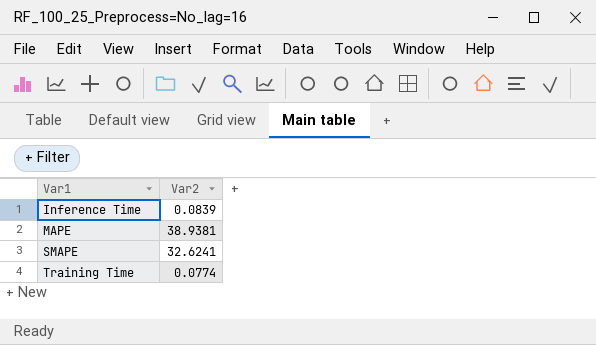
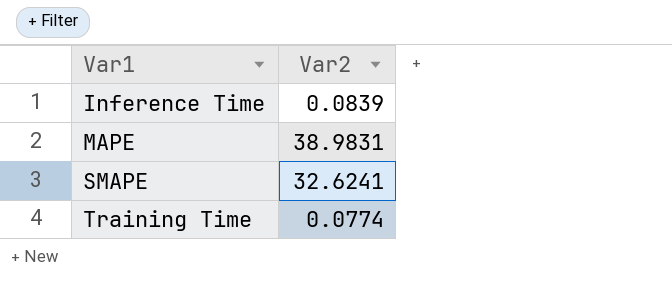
MAPE | Var2: 38.9381 -> 38.9831

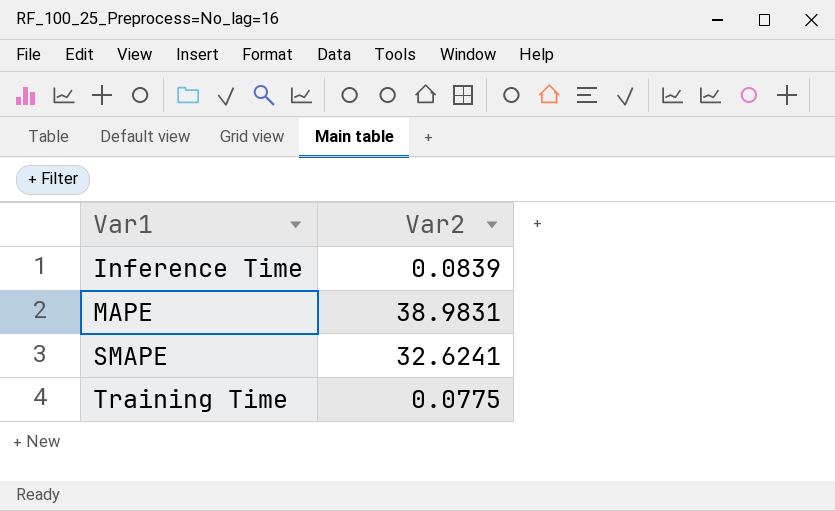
Training Time | Var2: 0.0774 -> 0.0775

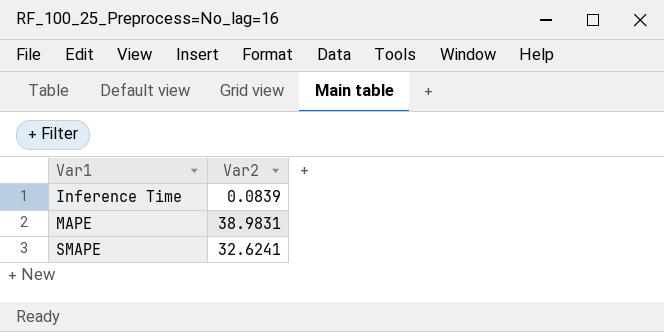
row Training Time: 0.0775 -> none

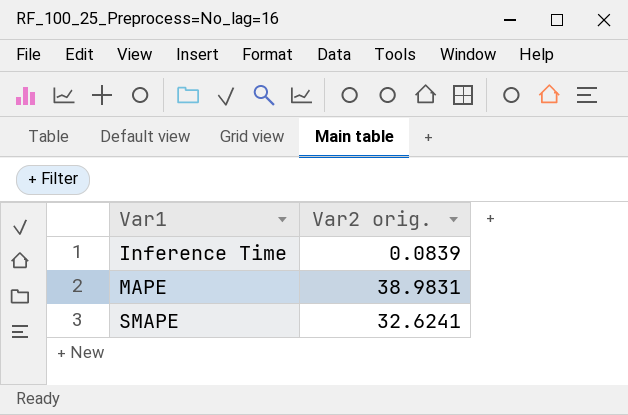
column name: Var2 -> Var2 orig.

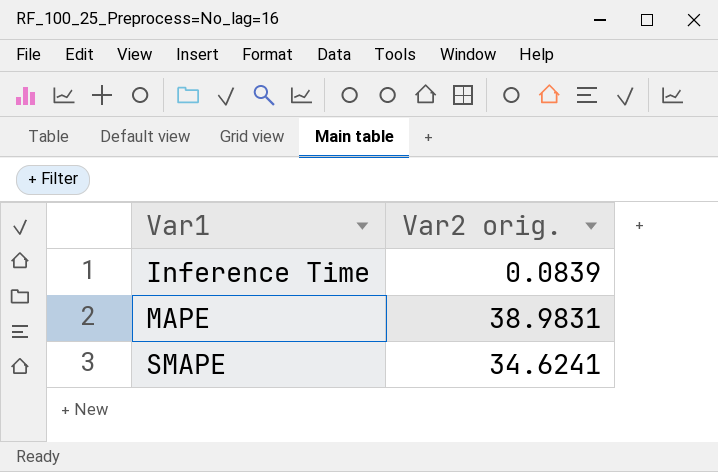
SMAPE | Var2 orig.: 32.6241 -> 34.6241

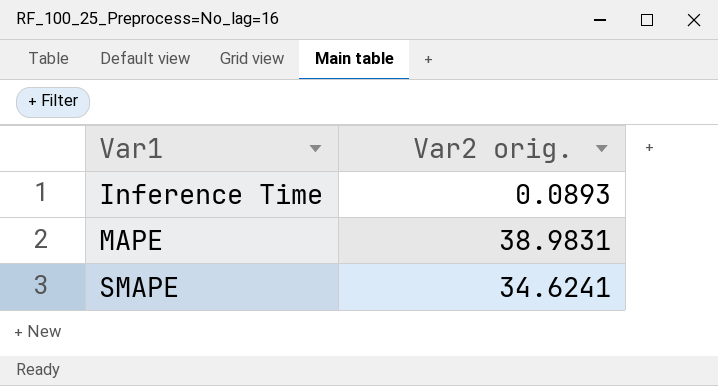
Inference Time | Var2 orig.: 0.0839 -> 0.0893

